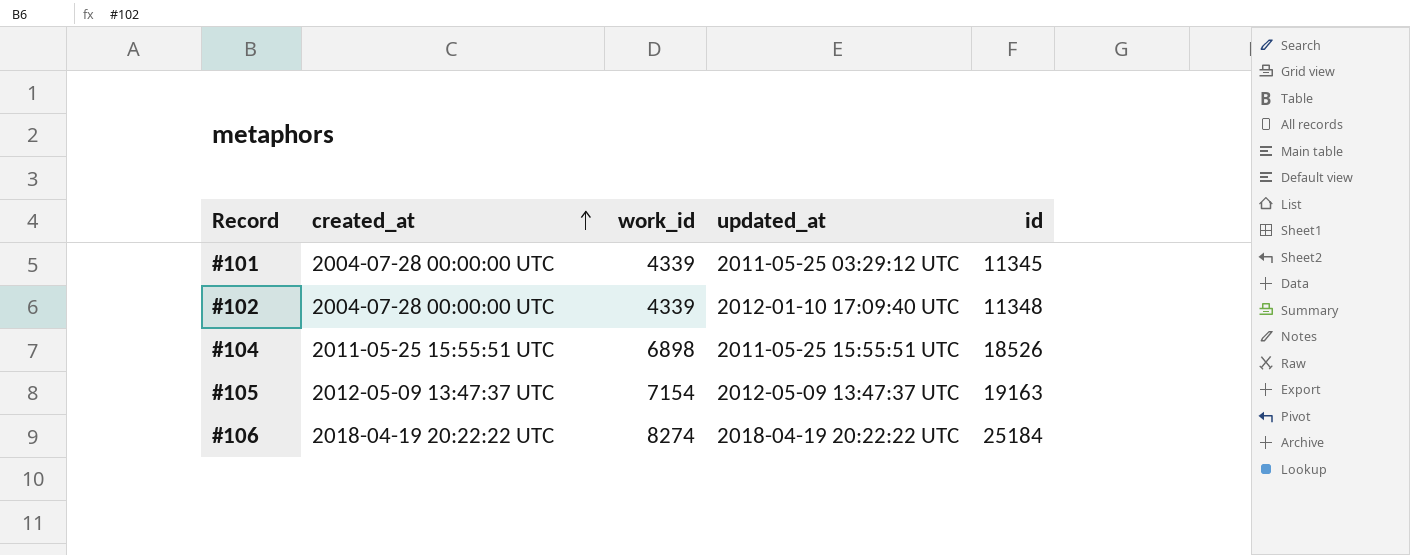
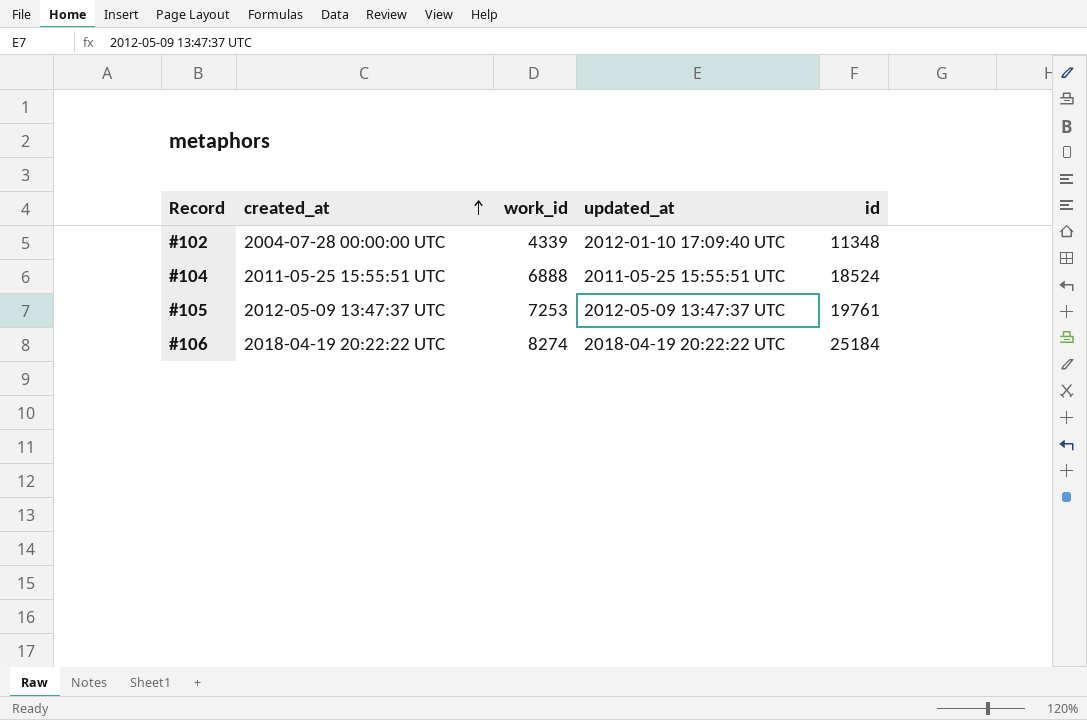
row #101: 2004-07-28 00:00:00 UTC | 4339 | 2011-05-25 03:29:12 UTC | 11345 -> none
#104 | work_id: 6898 -> 6888
#104 | id: 18526 -> 18524
#105 | work_id: 7154 -> 7253
#105 | id: 19163 -> 19761

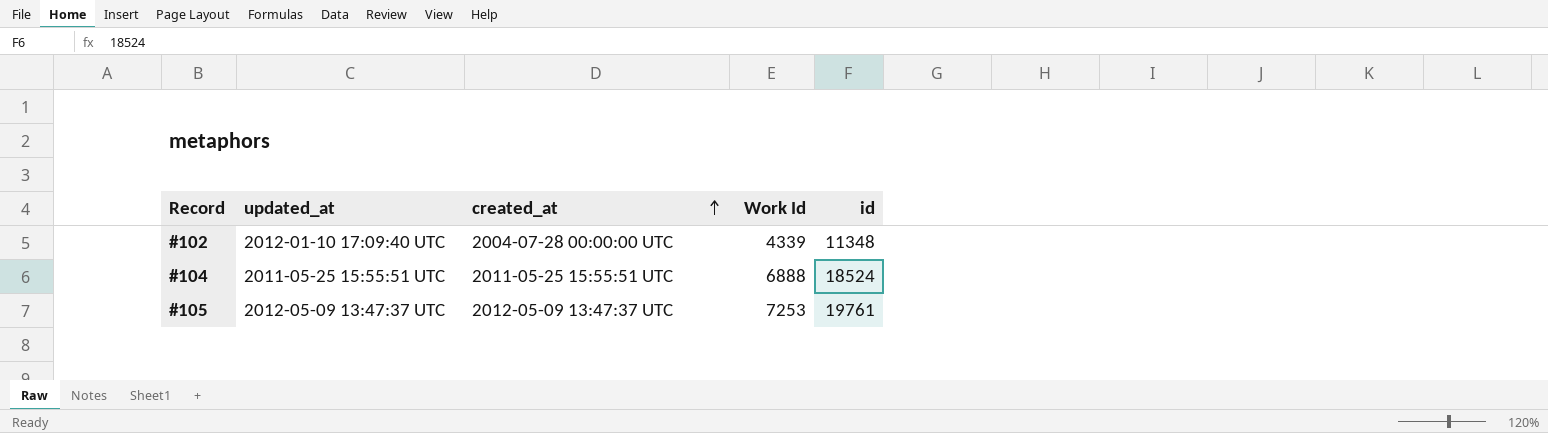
column updated_at | position: 4 -> 2
column name: work_id -> Work Id
row #106: 2018-04-19 20:22:22 UTC | 8274 | 2018-04-19 20:22:22 UTC | 25184 -> none

